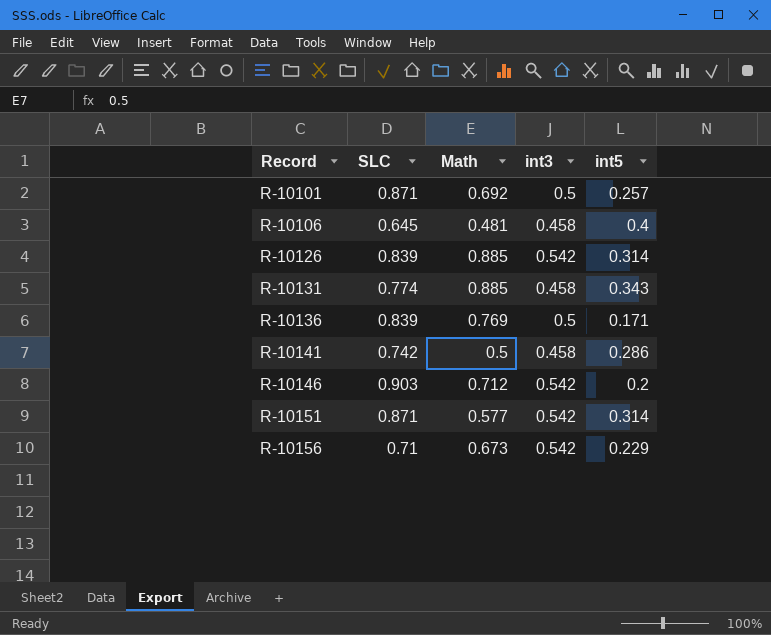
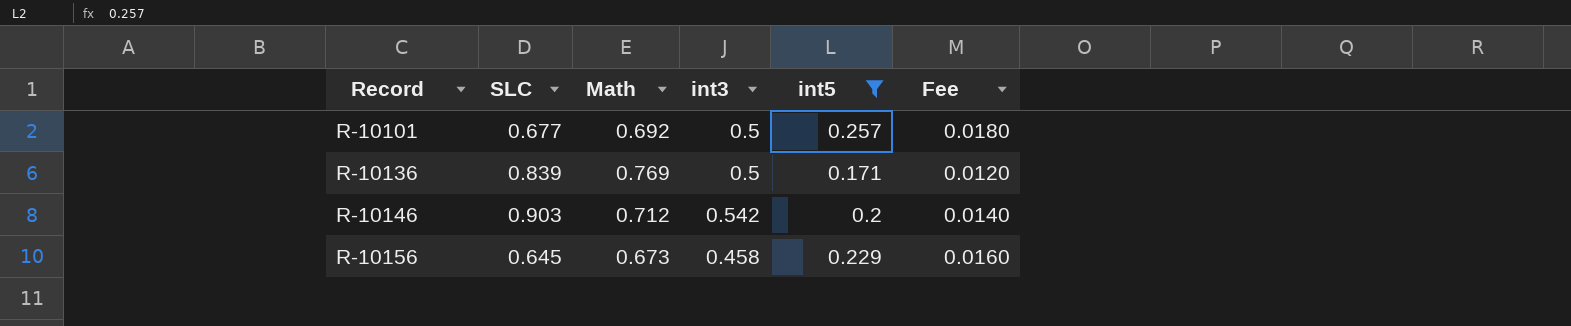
filter: none -> int5 <= 0.257
column Fee | formula: none -> [int5] * 0.07
R-10101 | SLC: 0.871 -> 0.677
R-10156 | SLC: 0.71 -> 0.645
R-10156 | int3: 0.542 -> 0.458

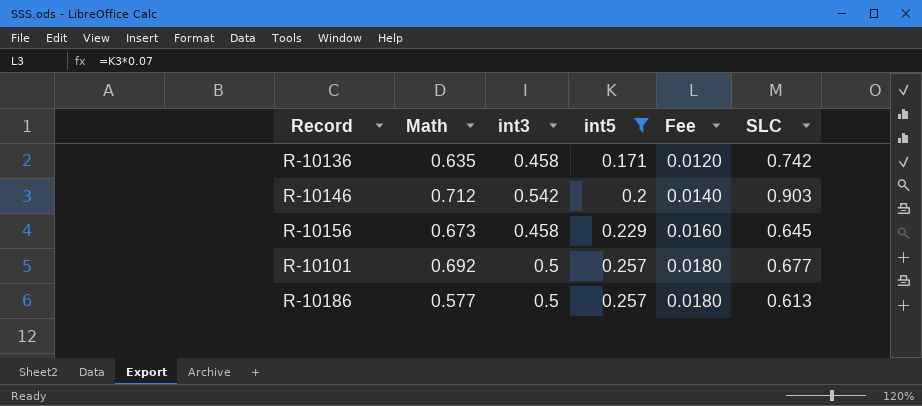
row order: Record ascending -> int5 ascending
column SLC | position: 2 -> 6
R-10136 | Math: 0.769 -> 0.635
R-10136 | int3: 0.5 -> 0.458
R-10136 | SLC: 0.839 -> 0.742
row R-10186: none -> 0.577 | 0.5 | 0.257 | 0.0180 | 0.613

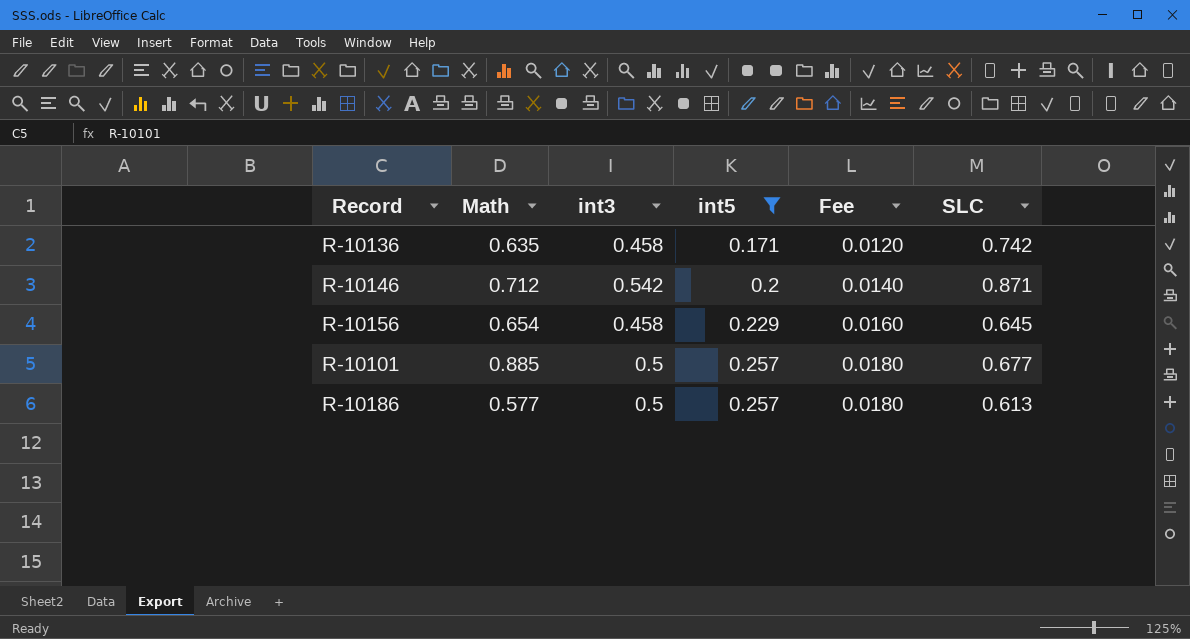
R-10146 | SLC: 0.903 -> 0.871
R-10156 | Math: 0.673 -> 0.654
R-10101 | Math: 0.692 -> 0.885

